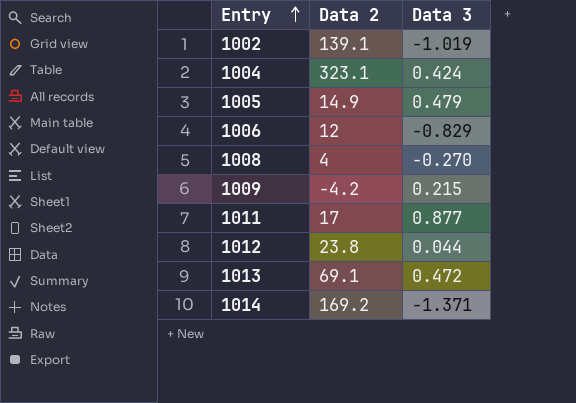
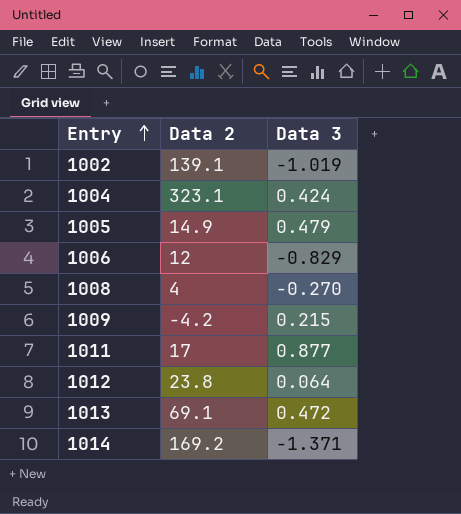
1012 | Data 3: 0.044 -> 0.064

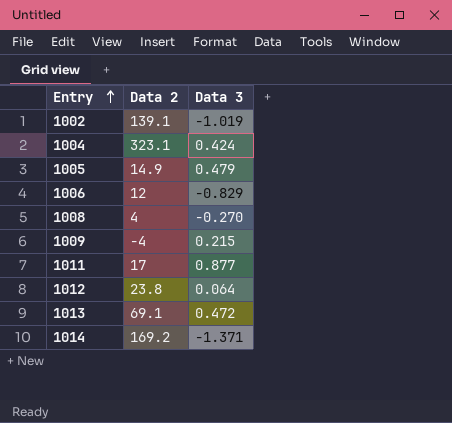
1009 | Data 2: -4.2 -> -4

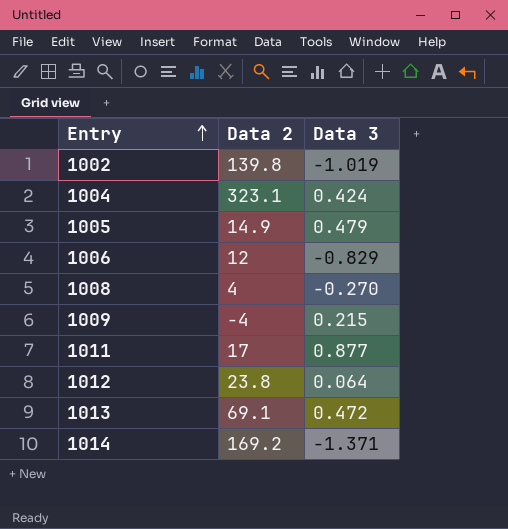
1002 | Data 2: 139.1 -> 139.8

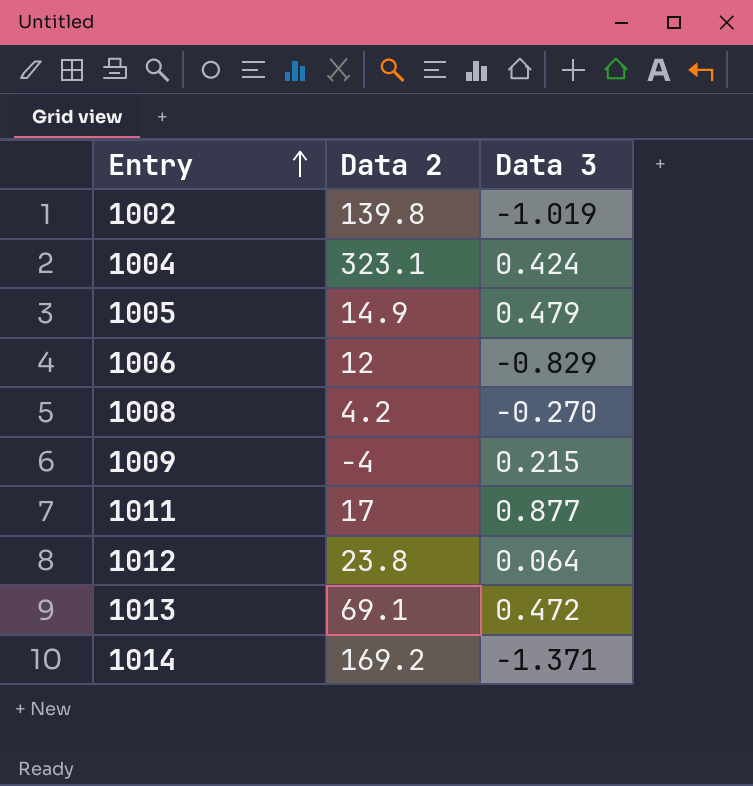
1008 | Data 2: 4 -> 4.2

